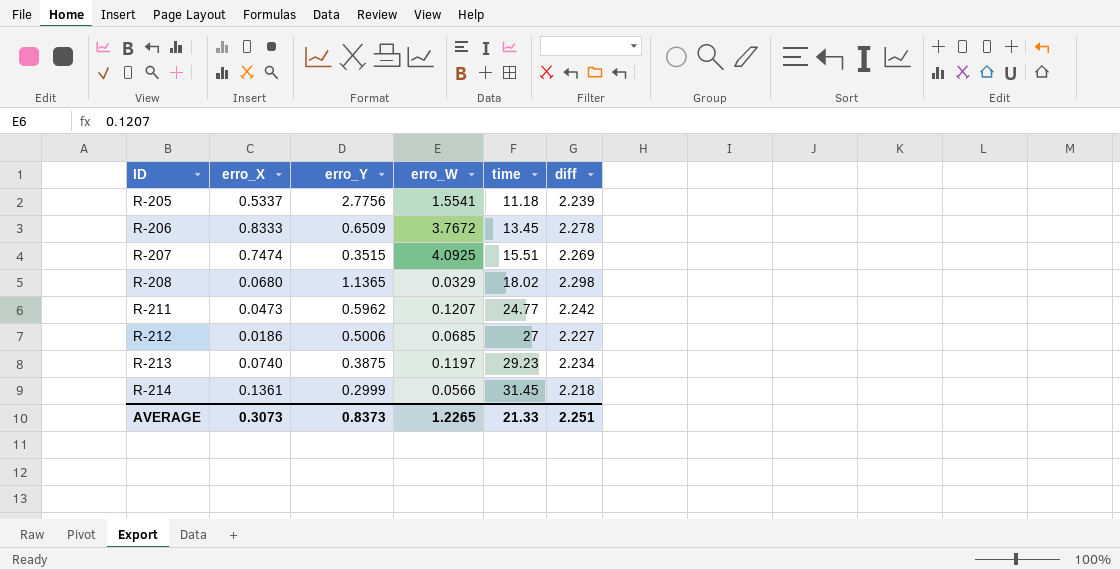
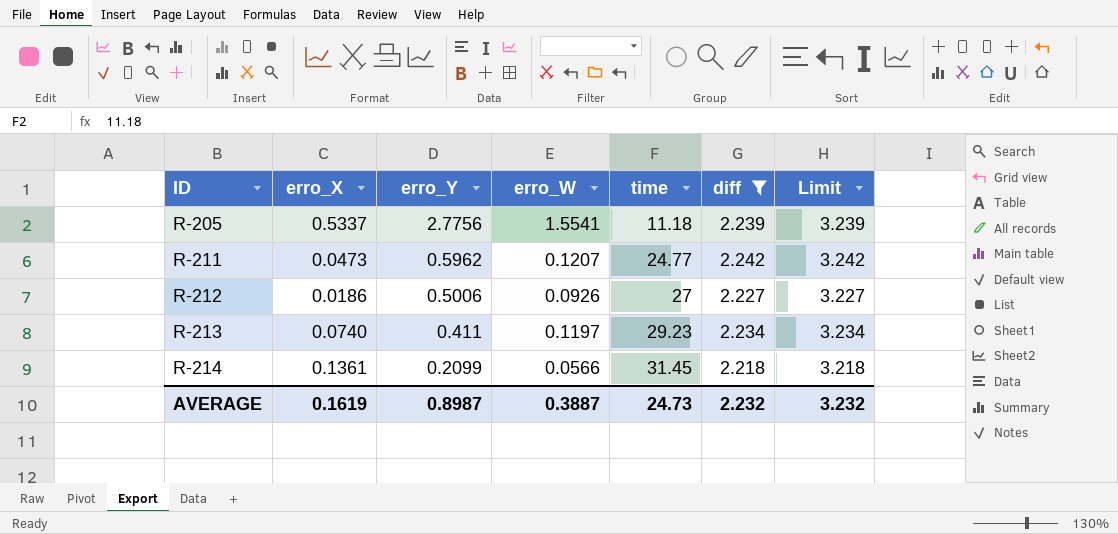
filter: none -> diff <= 2.242
column Limit | formula: none -> [diff] + 1
R-212 | erro_W: 0.0685 -> 0.0926
R-213 | erro_Y: 0.3875 -> 0.411
R-214 | erro_Y: 0.2999 -> 0.2099
AVERAGE | erro_X: 0.3073 -> 0.1619
AVERAGE | erro_Y: 0.8373 -> 0.8987
AVERAGE | erro_W: 1.2265 -> 0.3887
AVERAGE | time: 21.33 -> 24.73
AVERAGE | diff: 2.251 -> 2.232

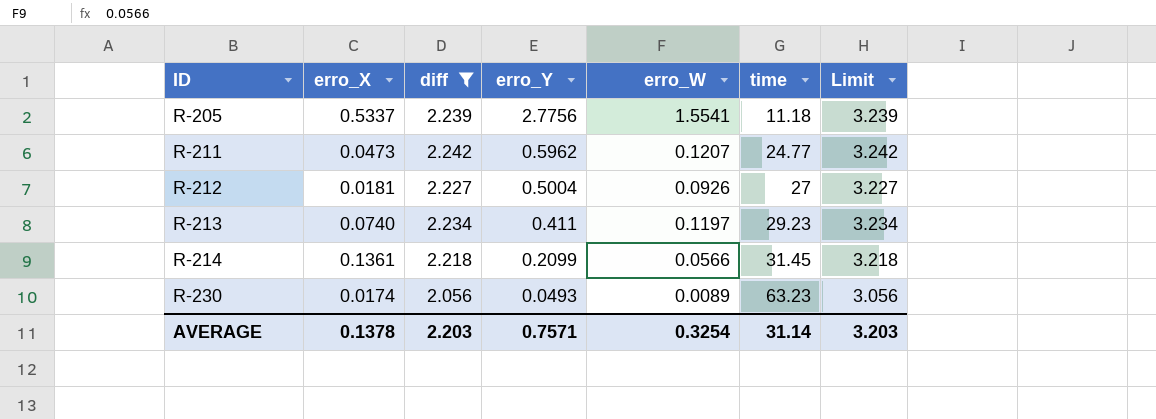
column diff | position: 6 -> 3
R-212 | erro_X: 0.0186 -> 0.0181
R-212 | erro_Y: 0.5006 -> 0.5004
row R-230: none -> 0.0174 | 2.056 | 0.0493 | 0.0089 | 63.23 | 3.056
AVERAGE | erro_X: 0.1619 -> 0.1378
AVERAGE | diff: 2.232 -> 2.203
AVERAGE | erro_Y: 0.8987 -> 0.7571
AVERAGE | erro_W: 0.3887 -> 0.3254
AVERAGE | time: 24.73 -> 31.14
AVERAGE | Limit: 3.232 -> 3.203

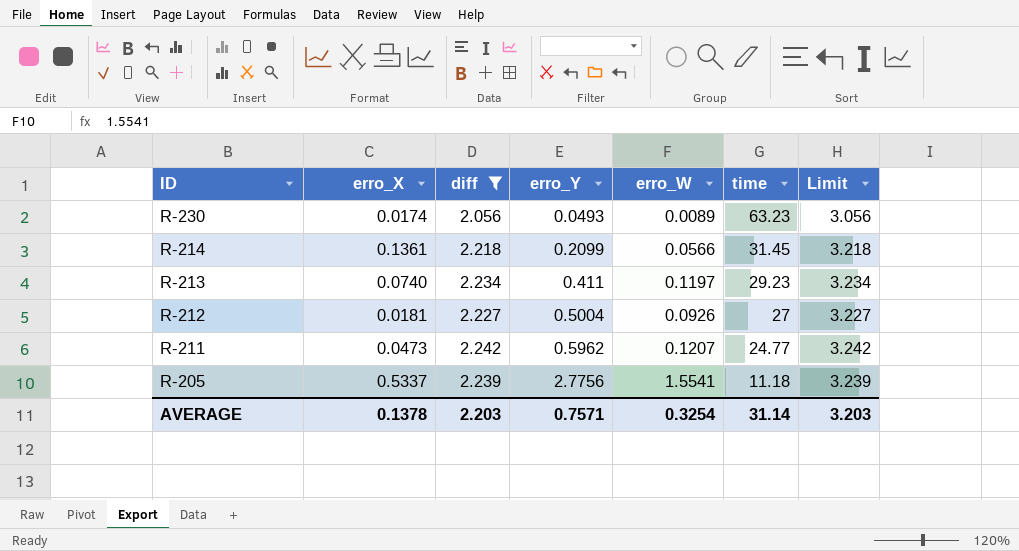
row order: ID ascending -> ID descending

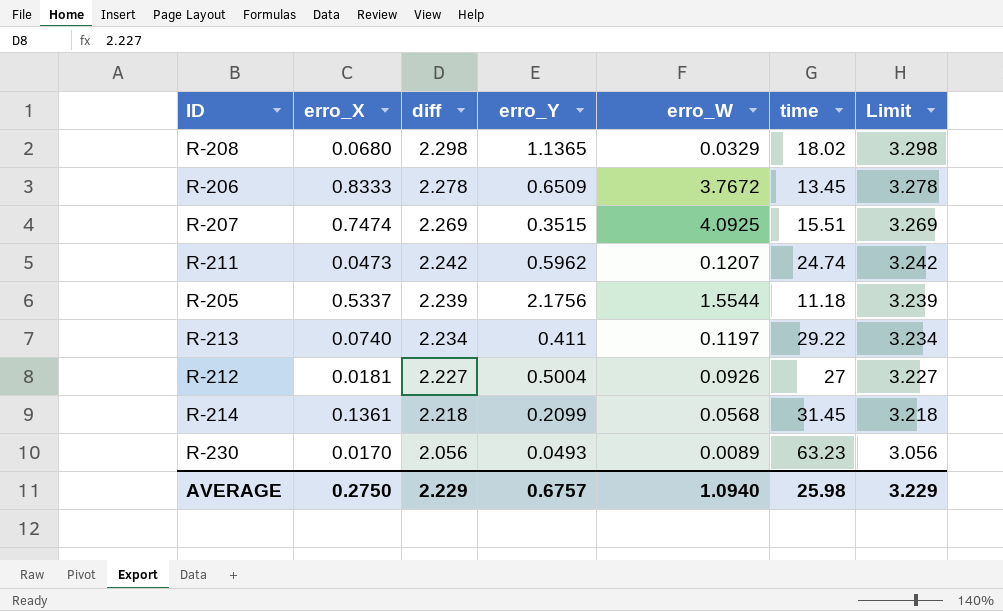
filter: diff <= 2.242 -> none
row order: ID descending -> diff descending
R-211 | time: 24.77 -> 24.74
R-205 | erro_Y: 2.7756 -> 2.1756
R-205 | erro_W: 1.5541 -> 1.5544
R-213 | time: 29.23 -> 29.22
R-214 | erro_W: 0.0566 -> 0.0568
R-230 | erro_X: 0.0174 -> 0.0170
AVERAGE | erro_X: 0.1378 -> 0.2750
AVERAGE | diff: 2.203 -> 2.229
AVERAGE | erro_Y: 0.7571 -> 0.6757
AVERAGE | erro_W: 0.3254 -> 1.0940
AVERAGE | time: 31.14 -> 25.98
AVERAGE | Limit: 3.203 -> 3.229

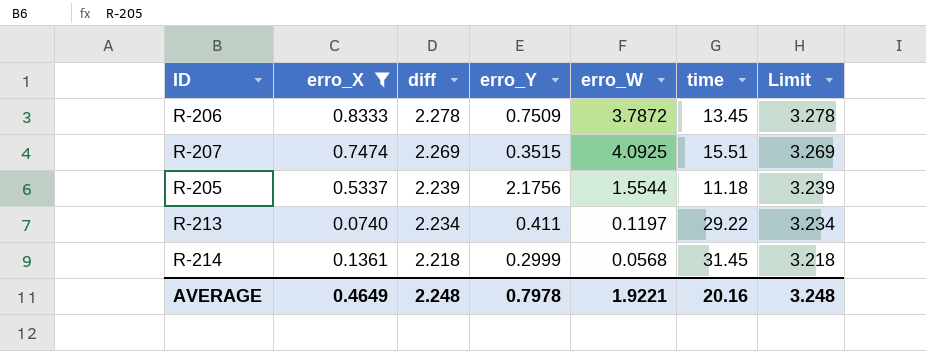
filter: none -> erro_X >= 0.0740
R-206 | erro_Y: 0.6509 -> 0.7509
R-206 | erro_W: 3.7672 -> 3.7872
R-214 | erro_Y: 0.2099 -> 0.2999
AVERAGE | erro_X: 0.2750 -> 0.4649
AVERAGE | diff: 2.229 -> 2.248
AVERAGE | erro_Y: 0.6757 -> 0.7978
AVERAGE | erro_W: 1.0940 -> 1.9221
AVERAGE | time: 25.98 -> 20.16
AVERAGE | Limit: 3.229 -> 3.248

